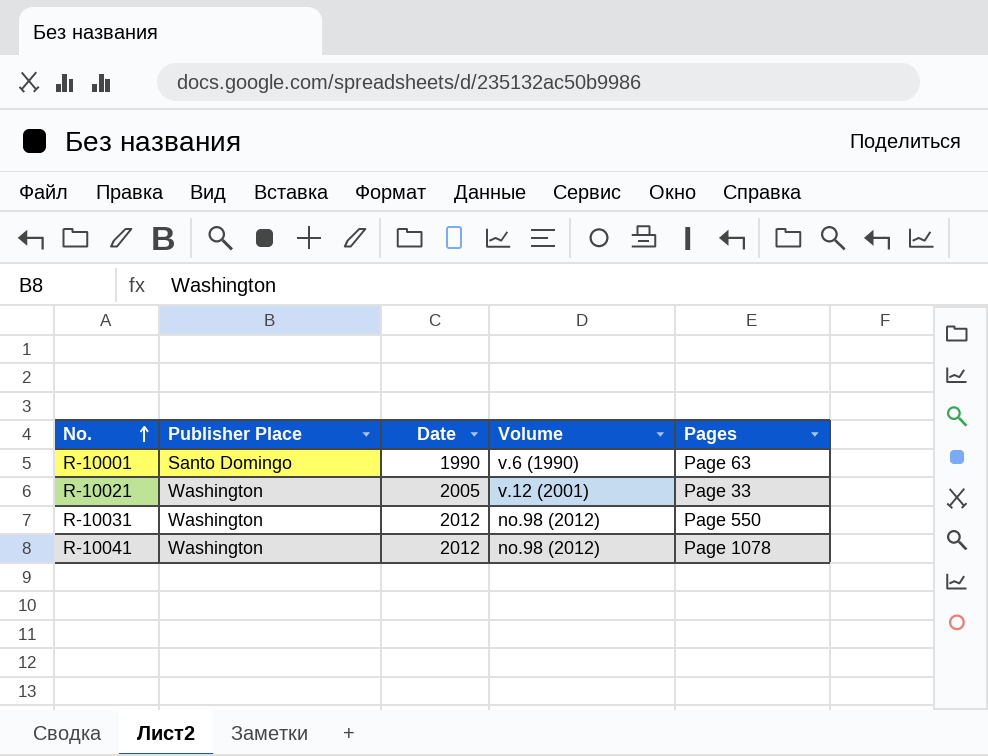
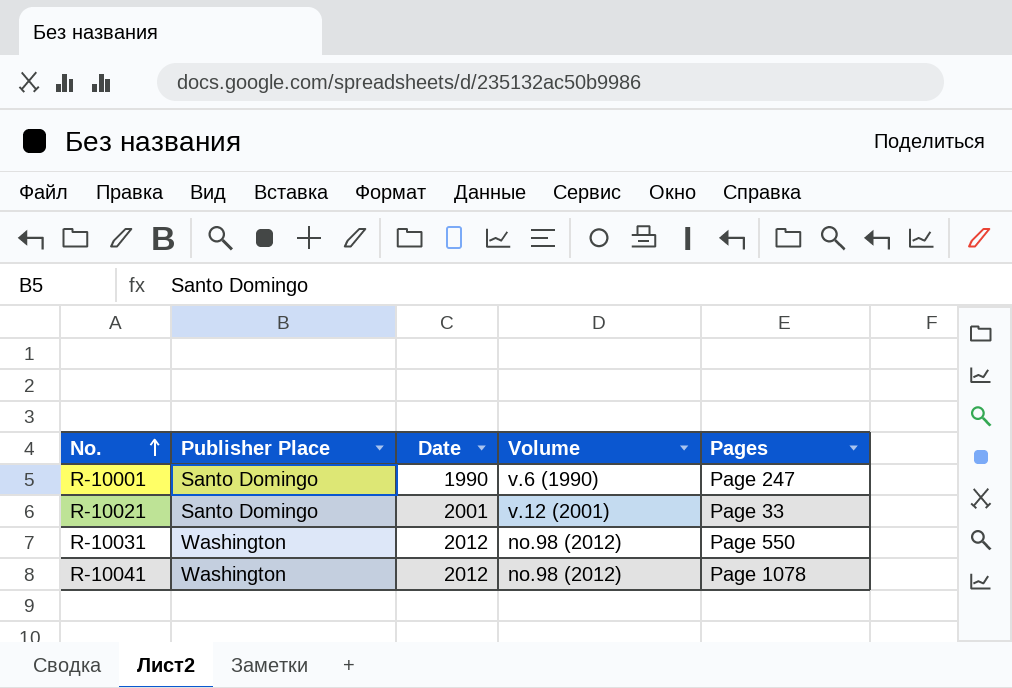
R-10001 | Pages: Page 63 -> Page 247
R-10021 | Publisher Place: Washington -> Santo Domingo
R-10021 | Date: 2005 -> 2001

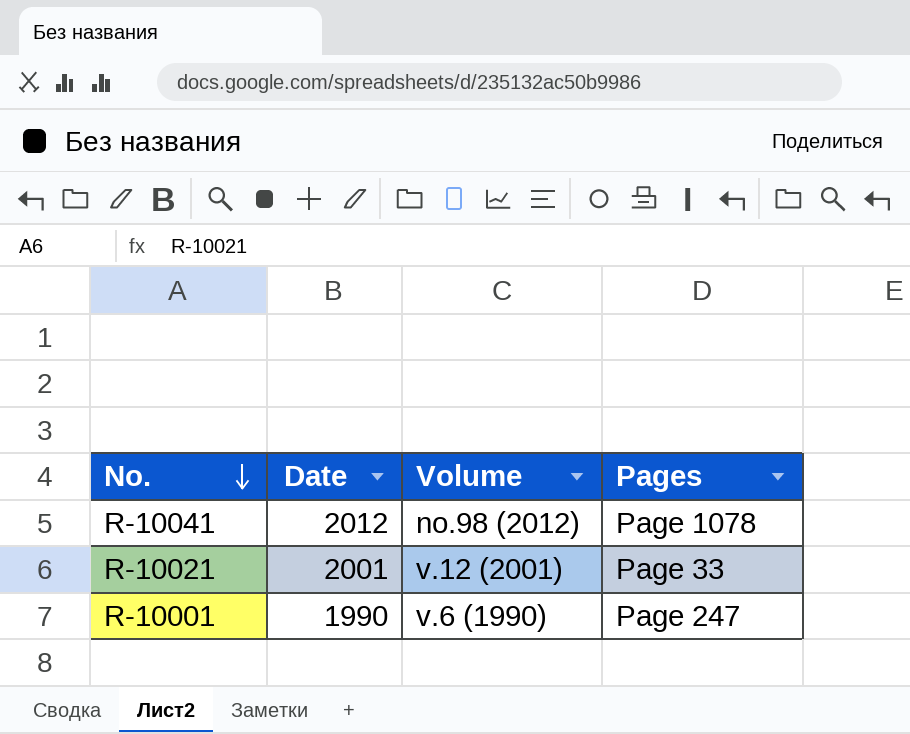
row order: No. ascending -> No. descending
column Publisher Place | position: 2 -> none
row R-10031: Washington | 2012 | no.98 (2012) | Page 550 -> none

